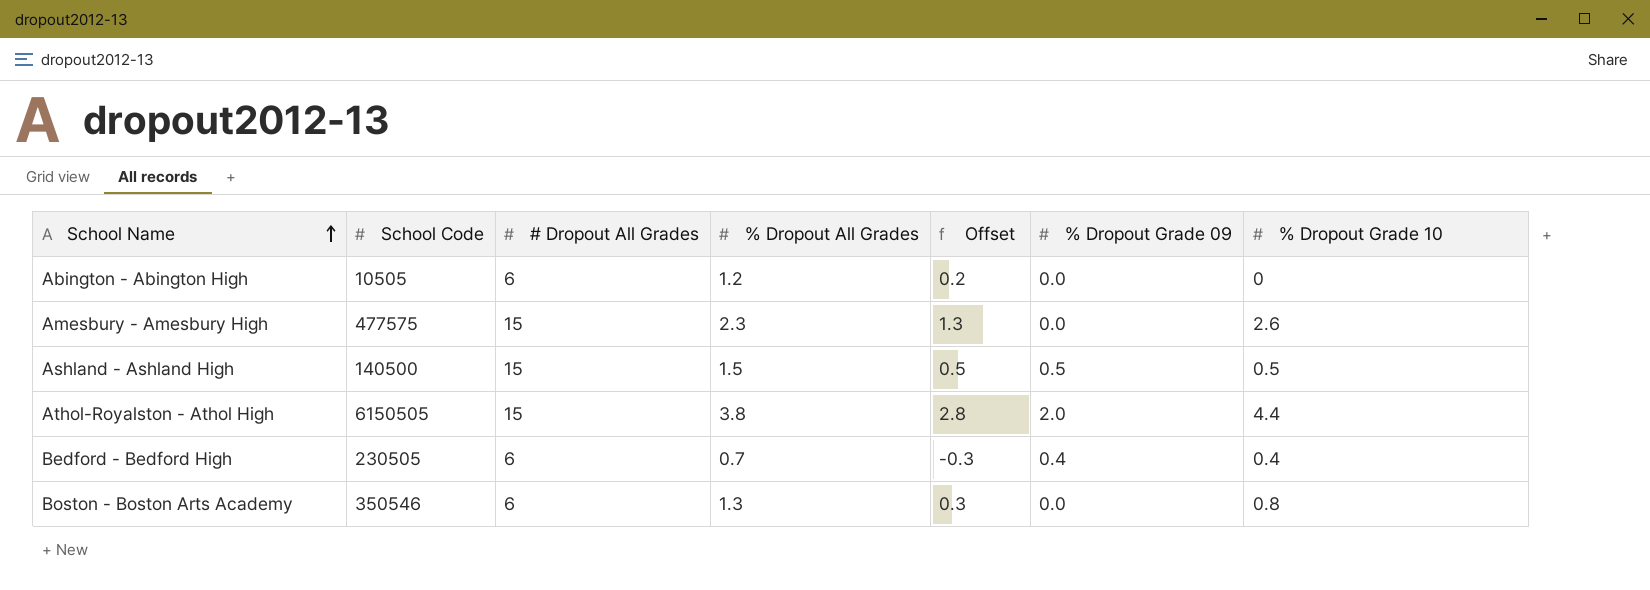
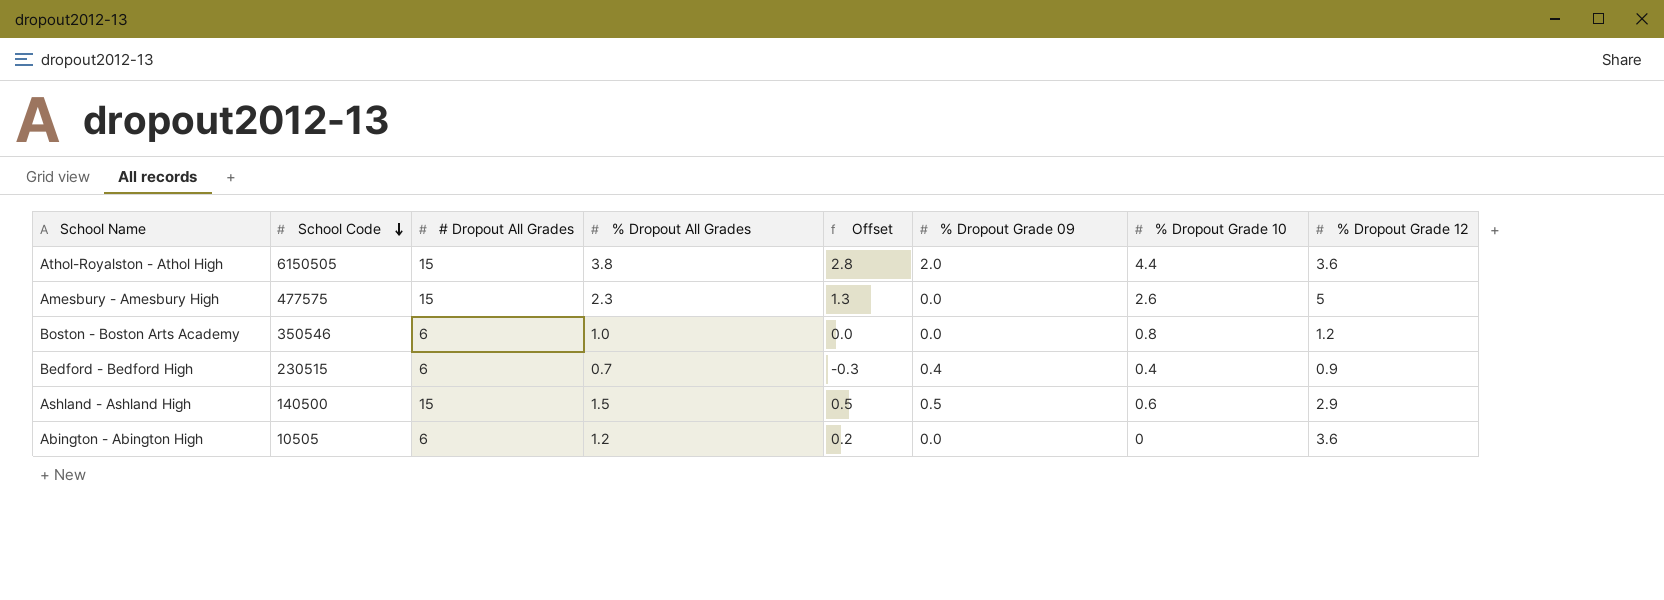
row order: School Name ascending -> School Code descending
column % Dropout Grade 12 | position: none -> 8
Boston - Boston Arts Academy | % Dropout All Grades: 1.3 -> 1.0
Boston - Boston Arts Academy | Offset: 0.3 -> 0.0
Bedford - Bedford High | School Code: 230505 -> 230515
Ashland - Ashland High | % Dropout Grade 10: 0.5 -> 0.6

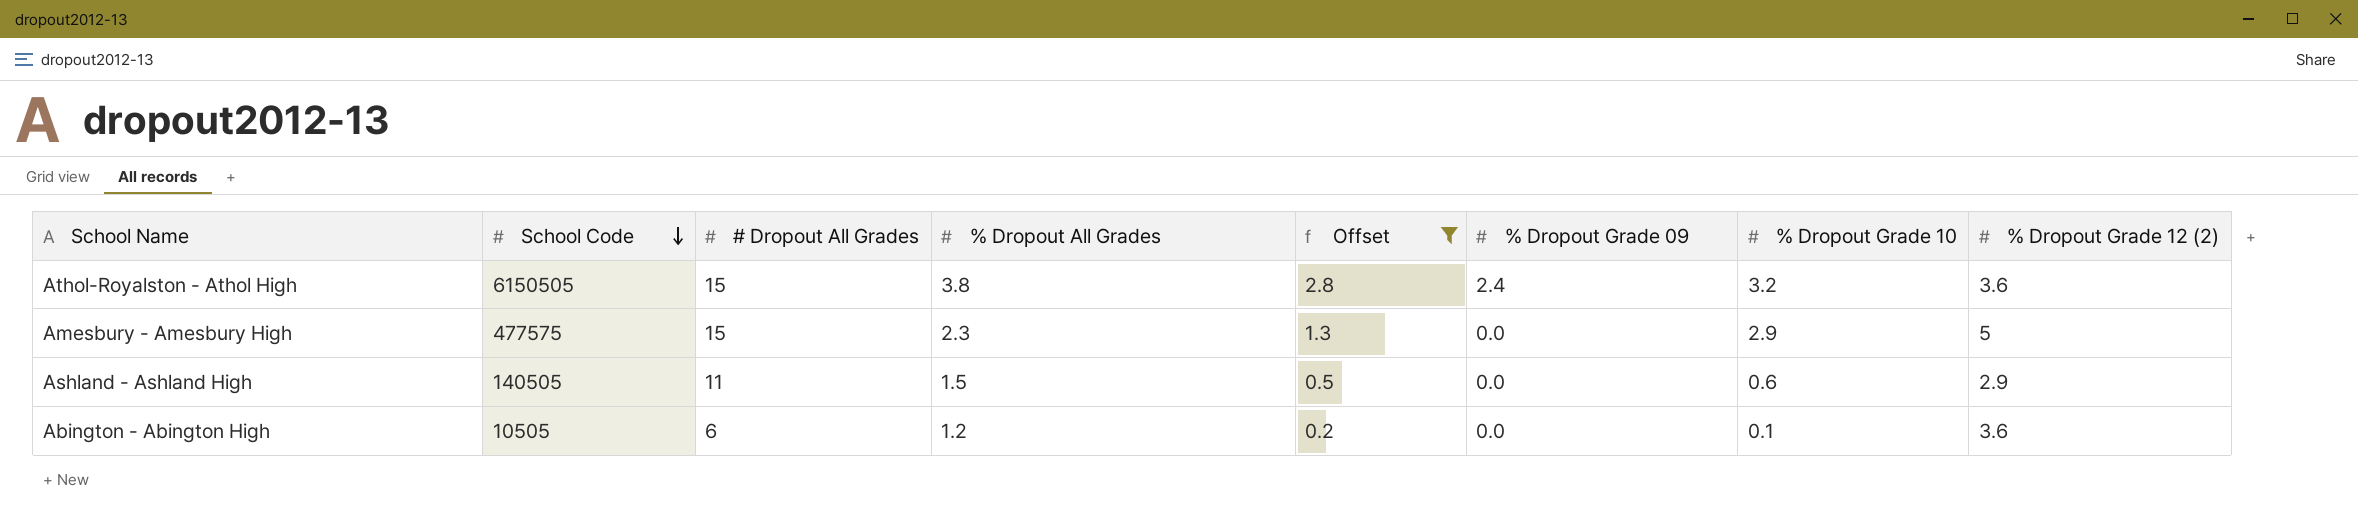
filter: none -> Offset >= 0.2
column name: % Dropout Grade 12 -> % Dropout Grade 12 (2)
Athol-Royalston - Athol High | % Dropout Grade 09: 2.0 -> 2.4
Athol-Royalston - Athol High | % Dropout Grade 10: 4.4 -> 3.2
Amesbury - Amesbury High | % Dropout Grade 10: 2.6 -> 2.9
Ashland - Ashland High | School Code: 140500 -> 140505
Ashland - Ashland High | # Dropout All Grades: 15 -> 11
Ashland - Ashland High | % Dropout Grade 09: 0.5 -> 0.0
Abington - Abington High | % Dropout Grade 10: 0 -> 0.1

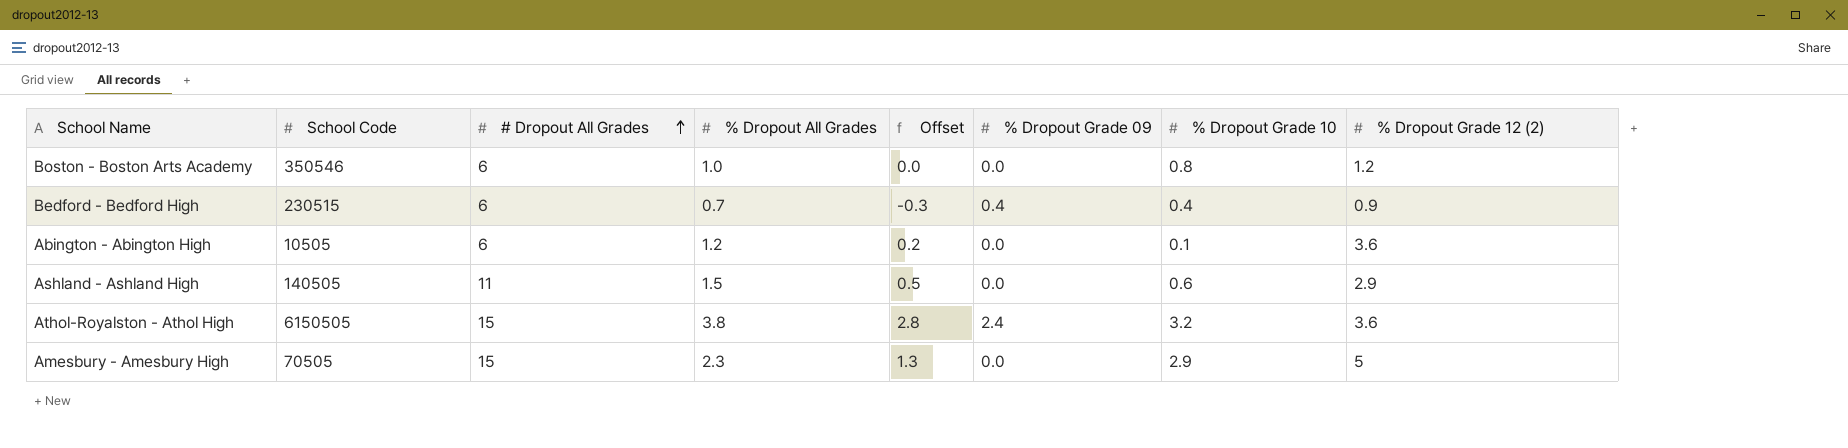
filter: Offset >= 0.2 -> none
row order: School Code descending -> # Dropout All Grades ascending
Amesbury - Amesbury High | School Code: 477575 -> 70505

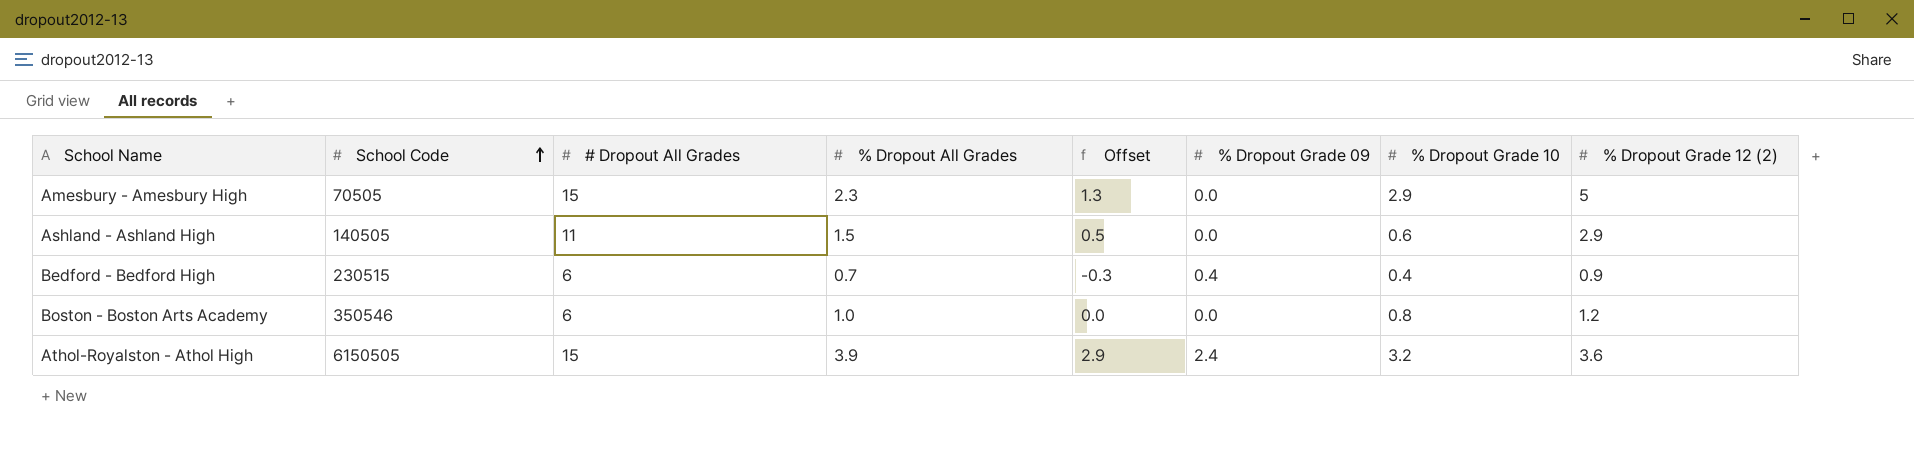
row order: # Dropout All Grades ascending -> School Code ascending
row Abington - Abington High: 10505 | 6 | 1.2 | 0.2 | 0.0 | 0.1 | 3.6 -> none
Athol-Royalston - Athol High | % Dropout All Grades: 3.8 -> 3.9
Athol-Royalston - Athol High | Offset: 2.8 -> 2.9

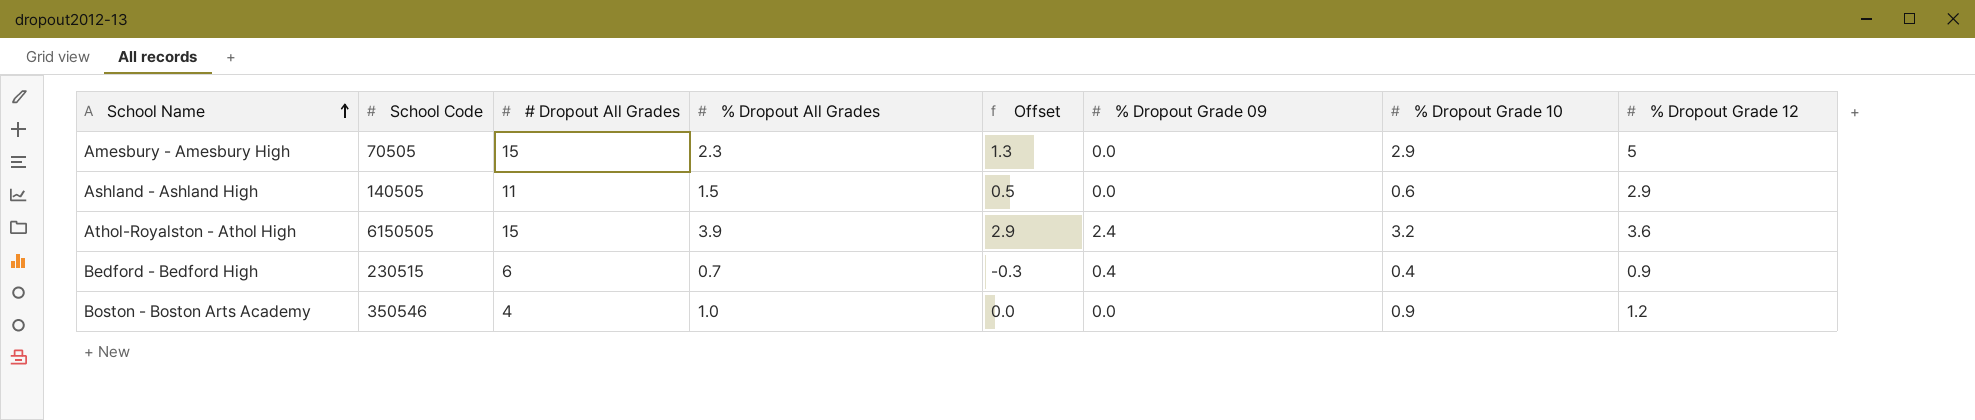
row order: School Code ascending -> School Name ascending
column name: % Dropout Grade 12 (2) -> % Dropout Grade 12
Boston - Boston Arts Academy | # Dropout All Grades: 6 -> 4
Boston - Boston Arts Academy | % Dropout Grade 10: 0.8 -> 0.9

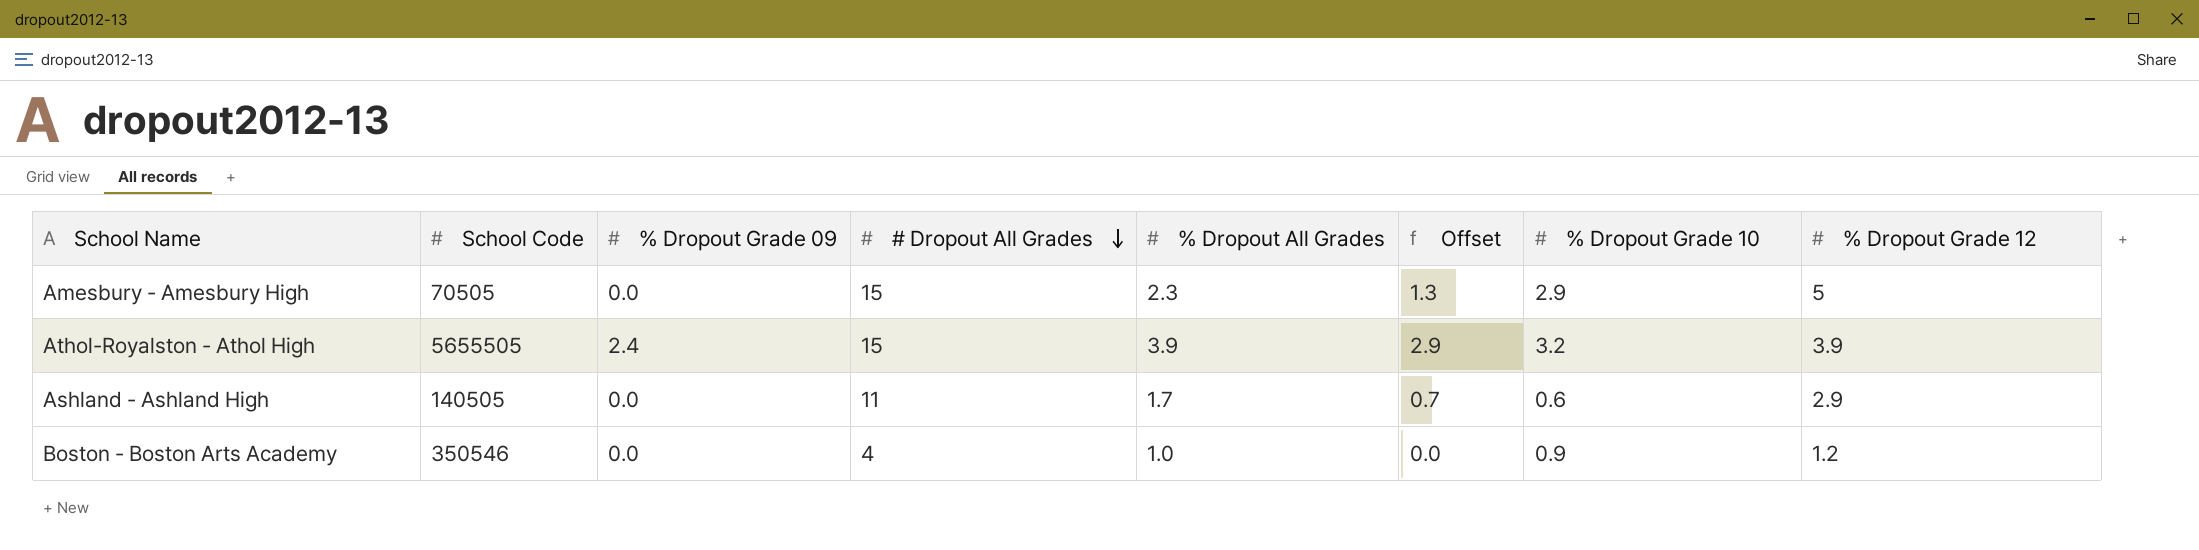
row order: School Name ascending -> # Dropout All Grades descending
column % Dropout Grade 09 | position: 6 -> 3
row Bedford - Bedford High: 230515 | 6 | 0.7 | -0.3 | 0.4 | 0.4 | 0.9 -> none
Athol-Royalston - Athol High | School Code: 6150505 -> 5655505
Athol-Royalston - Athol High | % Dropout Grade 12: 3.6 -> 3.9
Ashland - Ashland High | % Dropout All Grades: 1.5 -> 1.7
Ashland - Ashland High | Offset: 0.5 -> 0.7

